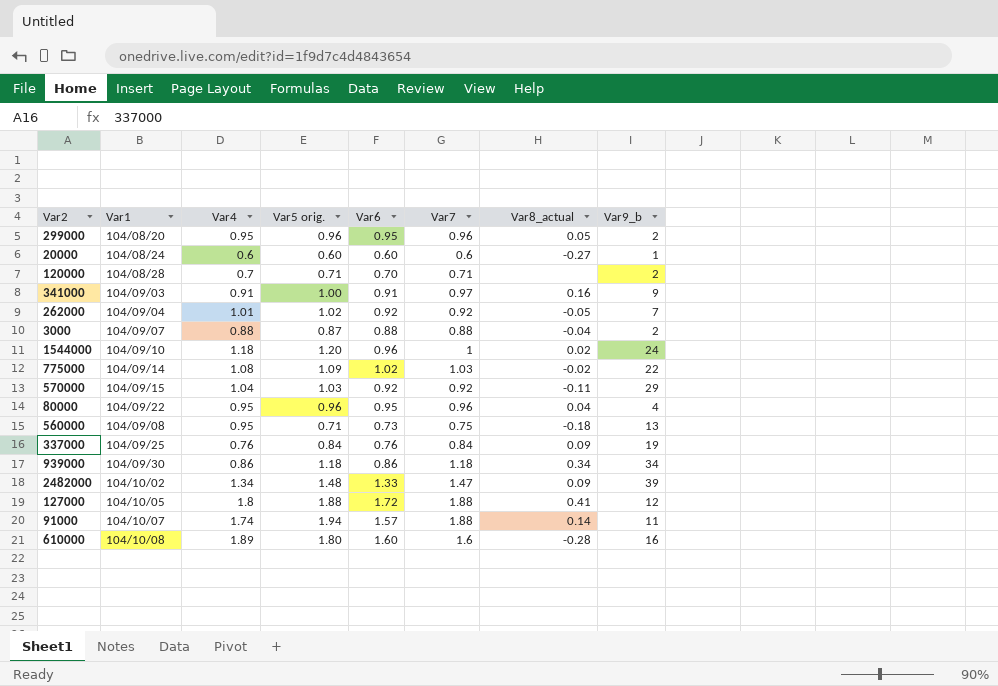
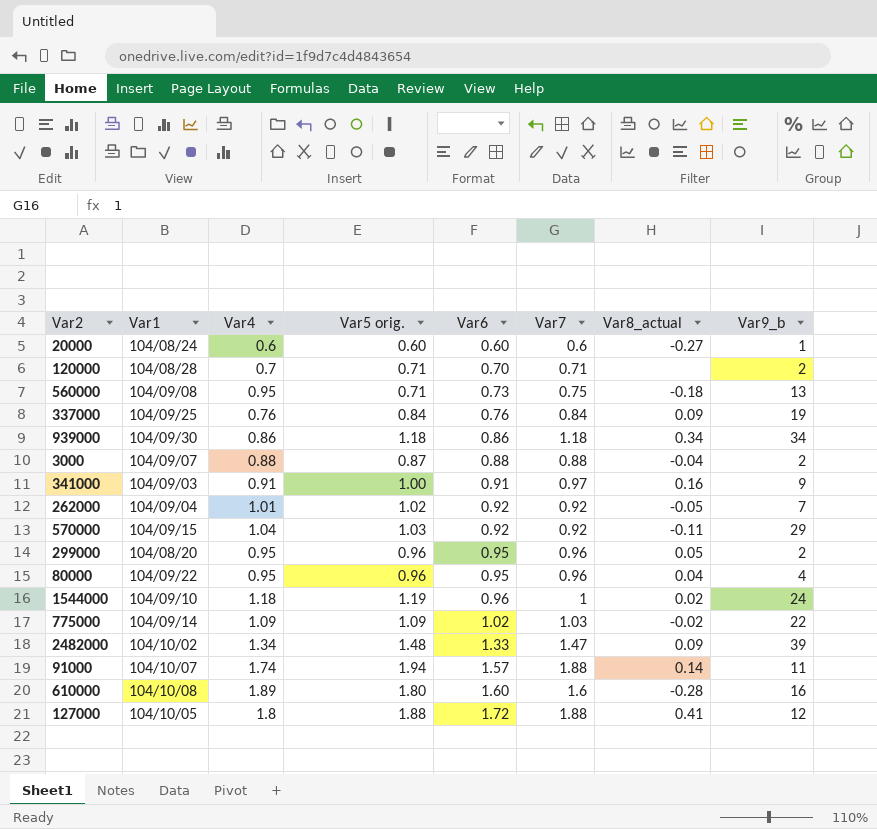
row order: none -> Var6 ascending
1544000 | Var5 orig.: 1.20 -> 1.19
775000 | Var4: 1.08 -> 1.09

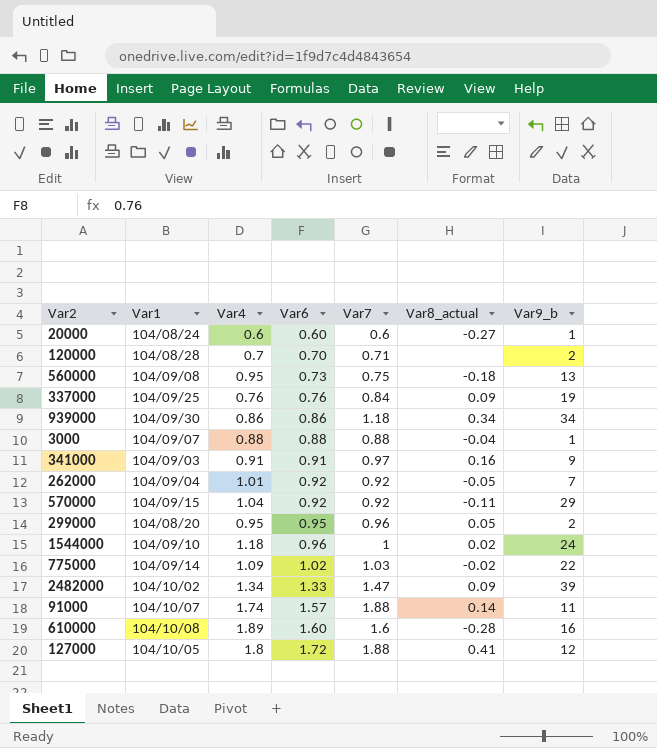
column Var5 orig. | position: 4 -> none
row 80000: 104/09/22 | 0.95 | 0.96 | 0.95 | 0.96 | 0.04 | 4 -> none
3000 | Var9_b: 2 -> 1

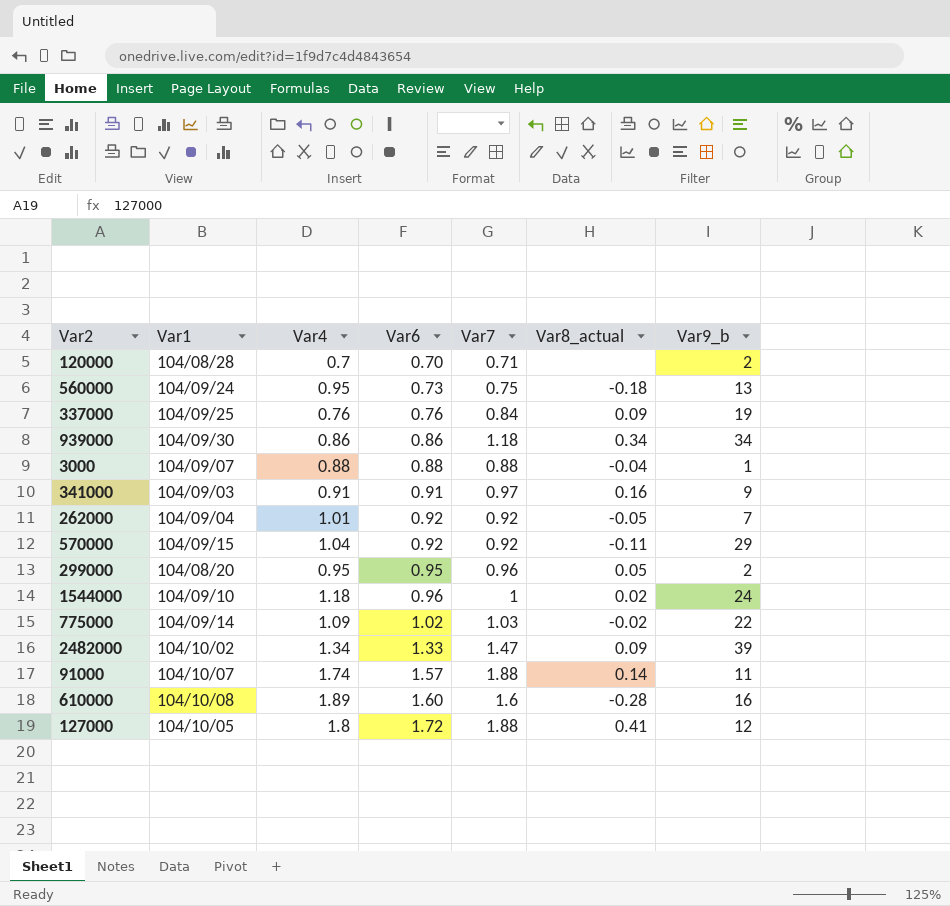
row 20000: 104/08/24 | 0.6 | 0.60 | 0.6 | -0.27 | 1 -> none
560000 | Var1: 104/09/08 -> 104/09/24

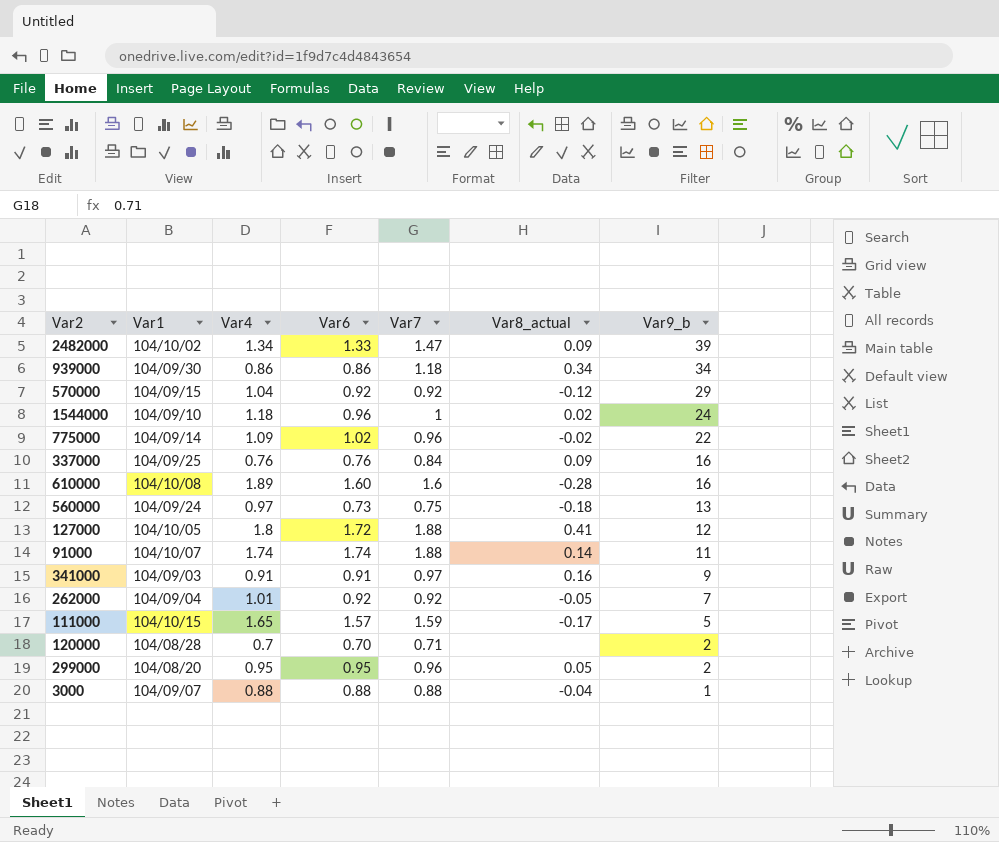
row order: Var6 ascending -> Var9_b descending
570000 | Var8_actual: -0.11 -> -0.12
775000 | Var7: 1.03 -> 0.96
337000 | Var9_b: 19 -> 16
560000 | Var4: 0.95 -> 0.97
91000 | Var6: 1.57 -> 1.74
row 111000: none -> 104/10/15 | 1.65 | 1.57 | 1.59 | -0.17 | 5

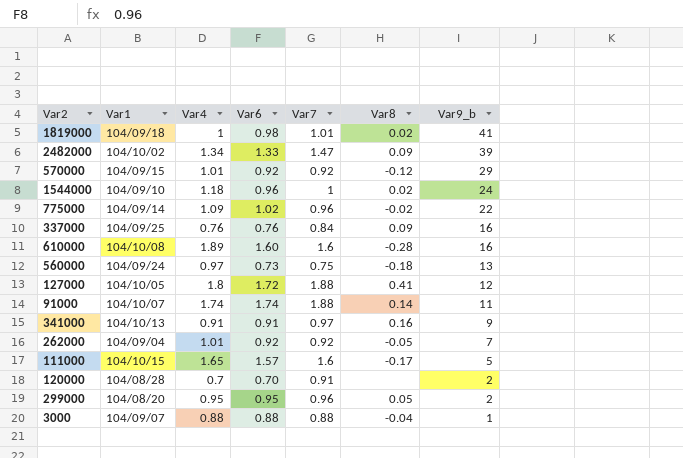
column name: Var8_actual -> Var8
row 939000: 104/09/30 | 0.86 | 0.86 | 1.18 | 0.34 | 34 -> none
row 1819000: none -> 104/09/18 | 1 | 0.98 | 1.01 | 0.02 | 41
570000 | Var4: 1.04 -> 1.01
341000 | Var1: 104/09/03 -> 104/10/13
111000 | Var7: 1.59 -> 1.6
120000 | Var7: 0.71 -> 0.91

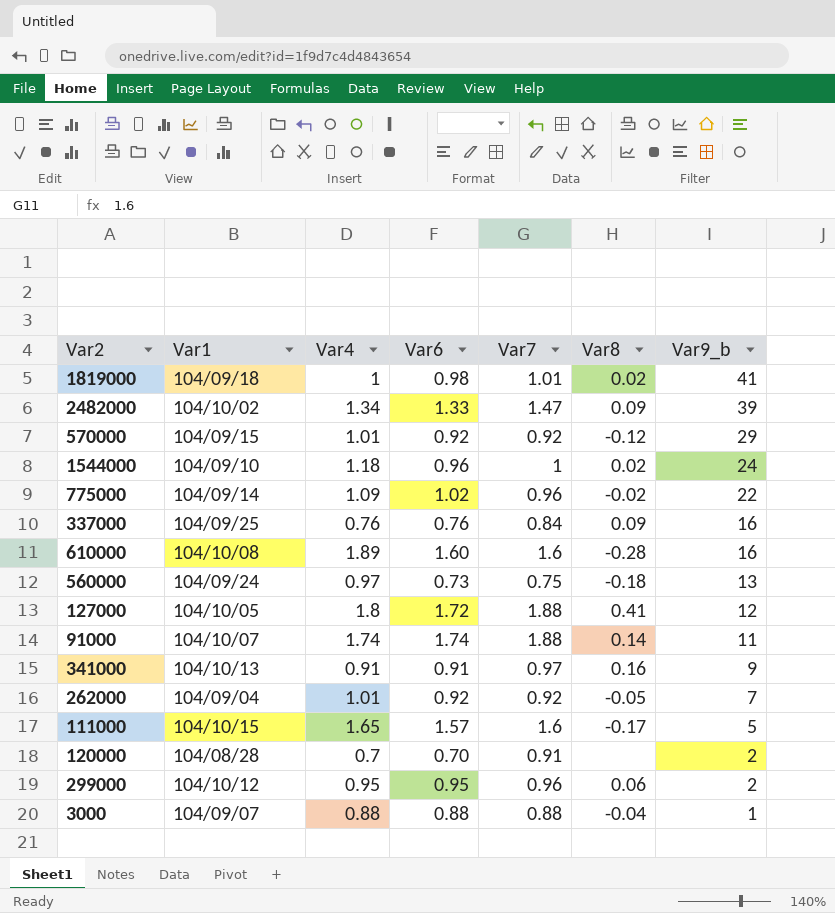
299000 | Var1: 104/08/20 -> 104/10/12
299000 | Var8: 0.05 -> 0.06

